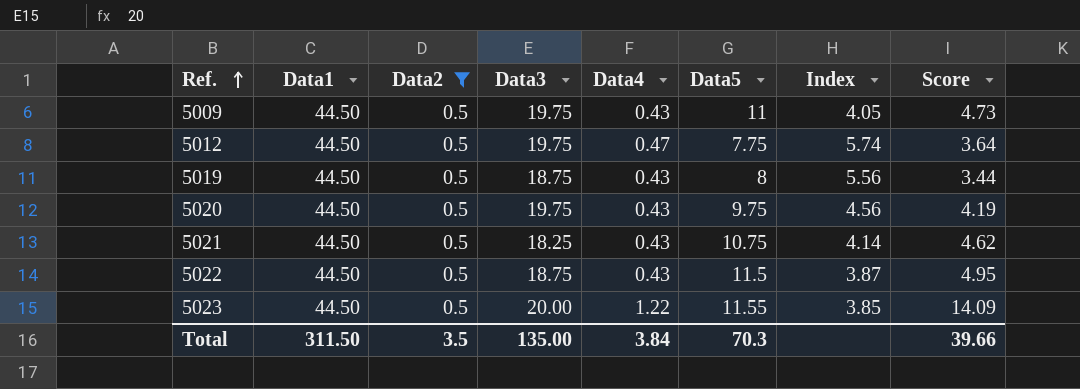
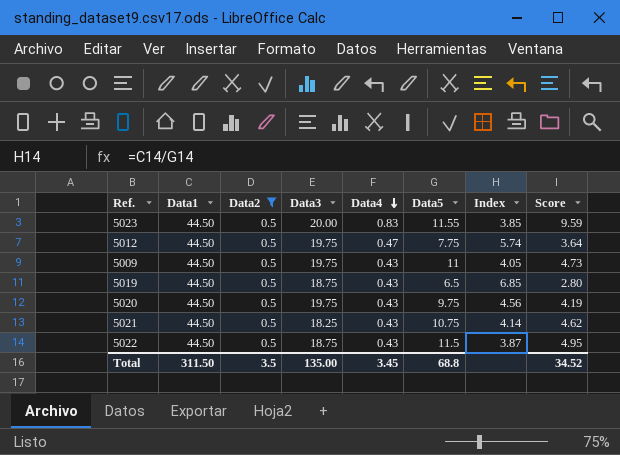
row order: Ref. ascending -> Data4 descending
5023 | Data4: 1.22 -> 0.83
5023 | Score: 14.09 -> 9.59
5019 | Data5: 8 -> 6.5
5019 | Index: 5.56 -> 6.85
5019 | Score: 3.44 -> 2.80
Total | Data4: 3.84 -> 3.45
Total | Data5: 70.3 -> 68.8
Total | Score: 39.66 -> 34.52

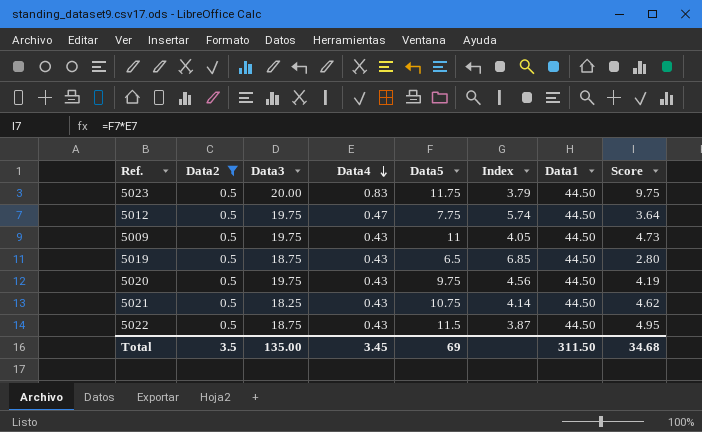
column Data1 | position: 2 -> 7
5023 | Data5: 11.55 -> 11.75
5023 | Index: 3.85 -> 3.79
5023 | Score: 9.59 -> 9.75
Total | Data5: 68.8 -> 69
Total | Score: 34.52 -> 34.68

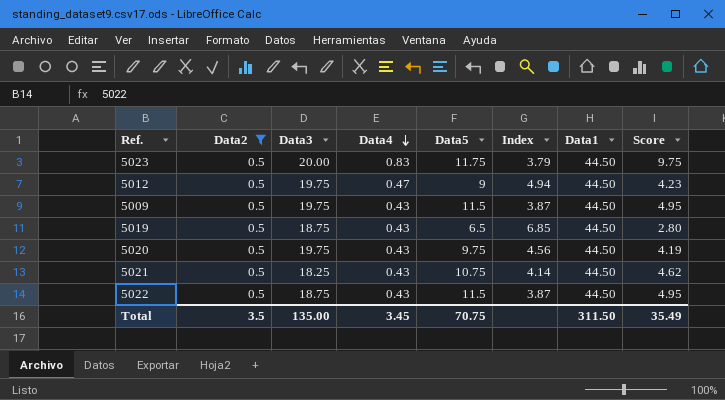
5012 | Data5: 7.75 -> 9
5012 | Index: 5.74 -> 4.94
5012 | Score: 3.64 -> 4.23
5009 | Data5: 11 -> 11.5
5009 | Index: 4.05 -> 3.87
5009 | Score: 4.73 -> 4.95
Total | Data5: 69 -> 70.75
Total | Score: 34.68 -> 35.49

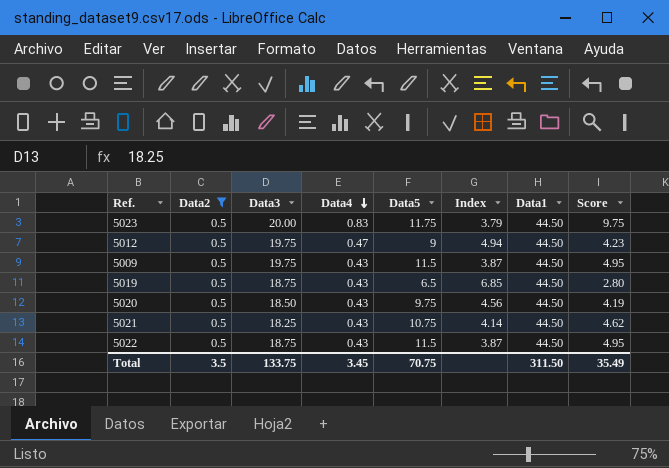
5020 | Data3: 19.75 -> 18.50
Total | Data3: 135.00 -> 133.75

